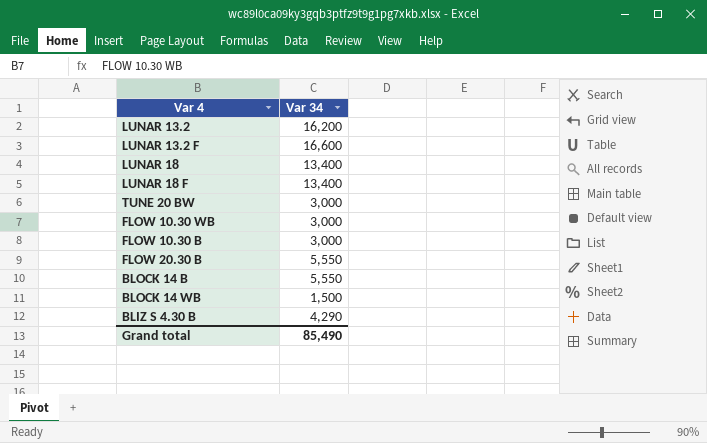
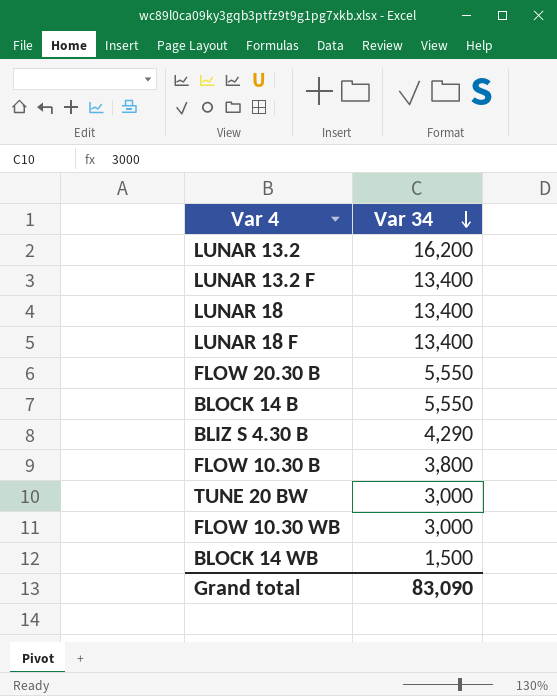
row order: none -> Var 34 descending
LUNAR 13.2 F | Var 34: 16,600 -> 13,400
FLOW 10.30 B | Var 34: 3,000 -> 3,800
Grand total | Var 34: 85,490 -> 83,090

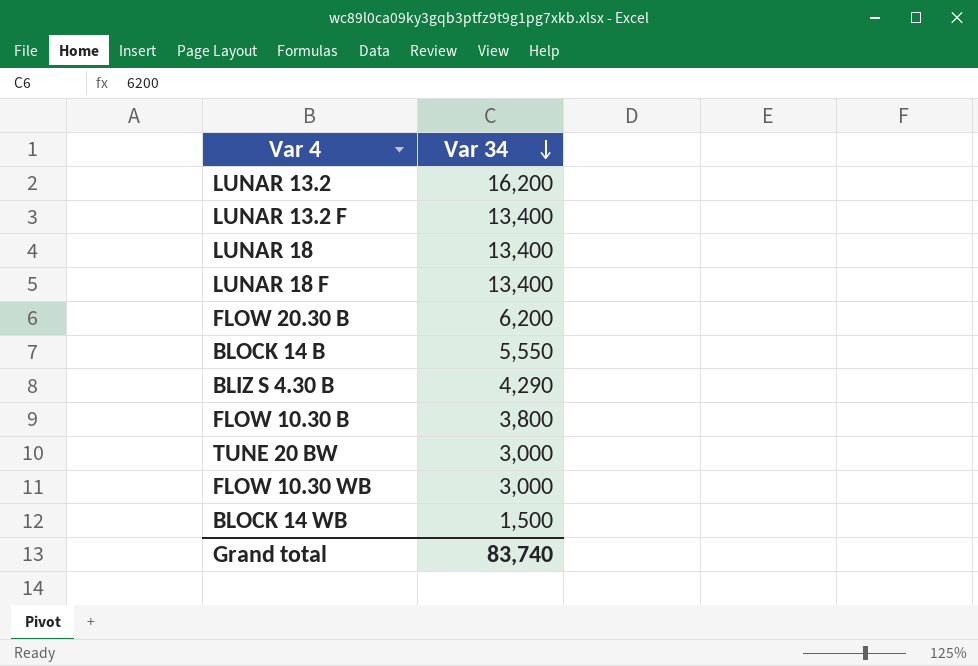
FLOW 20.30 B | Var 34: 5,550 -> 6,200
Grand total | Var 34: 83,090 -> 83,740

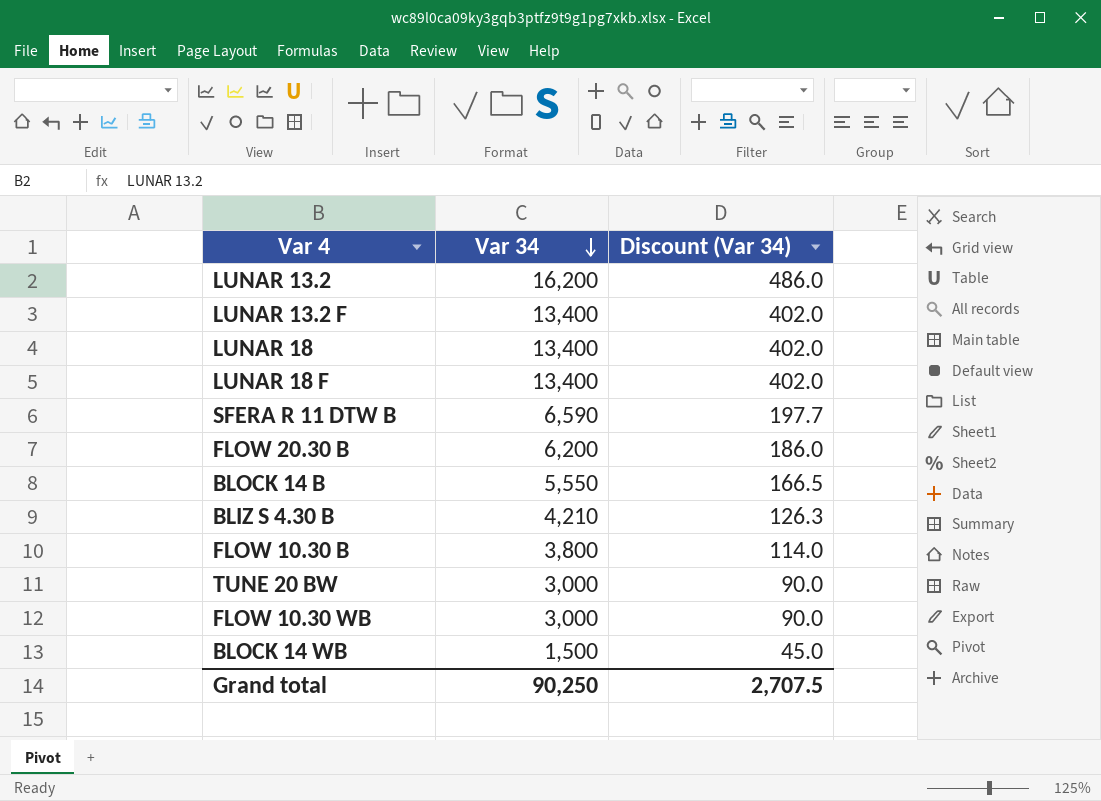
column Discount (Var 34) | formula: none -> [Var 34] * 0.03
row SFERA R 11 DTW B: none -> 6,590 | 197.7
BLIZ S 4.30 B | Var 34: 4,290 -> 4,210
Grand total | Var 34: 83,740 -> 90,250

